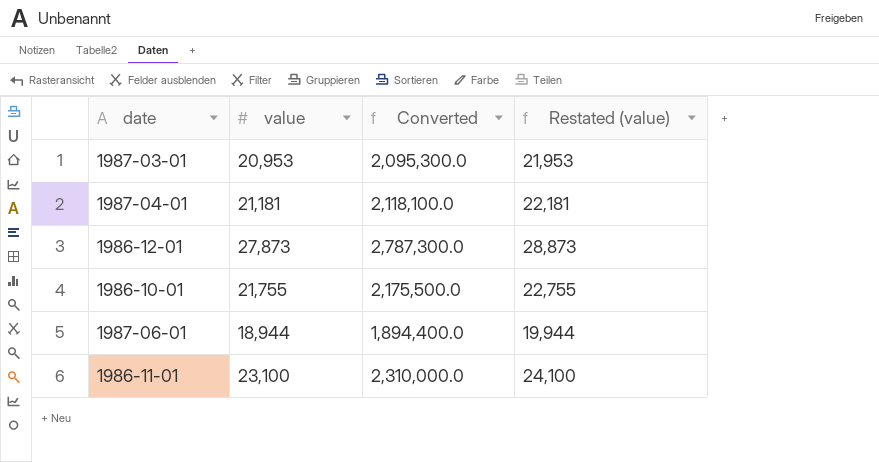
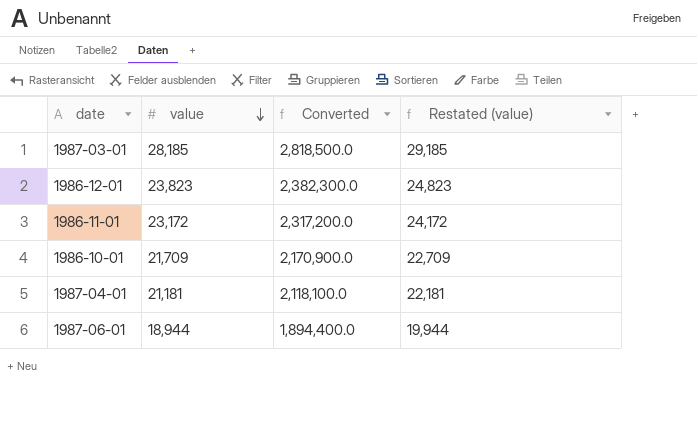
row order: none -> value descending
1987-03-01 | value: 20,953 -> 28,185
1987-03-01 | Converted: 2,095,300.0 -> 2,818,500.0
1987-03-01 | Restated (value): 21,953 -> 29,185
1986-12-01 | value: 27,873 -> 23,823
1986-12-01 | Converted: 2,787,300.0 -> 2,382,300.0
1986-12-01 | Restated (value): 28,873 -> 24,823
1986-11-01 | value: 23,100 -> 23,172
1986-11-01 | Converted: 2,310,000.0 -> 2,317,200.0
1986-11-01 | Restated (value): 24,100 -> 24,172
1986-10-01 | value: 21,755 -> 21,709
1986-10-01 | Converted: 2,175,500.0 -> 2,170,900.0
1986-10-01 | Restated (value): 22,755 -> 22,709

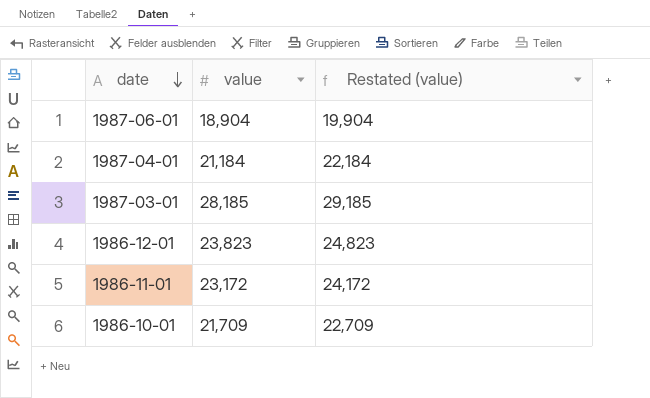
row order: value descending -> date descending
column Converted | formula: [value] * 100 -> none
1987-06-01 | value: 18,944 -> 18,904
1987-06-01 | Restated (value): 19,944 -> 19,904
1987-04-01 | value: 21,181 -> 21,184
1987-04-01 | Restated (value): 22,181 -> 22,184

